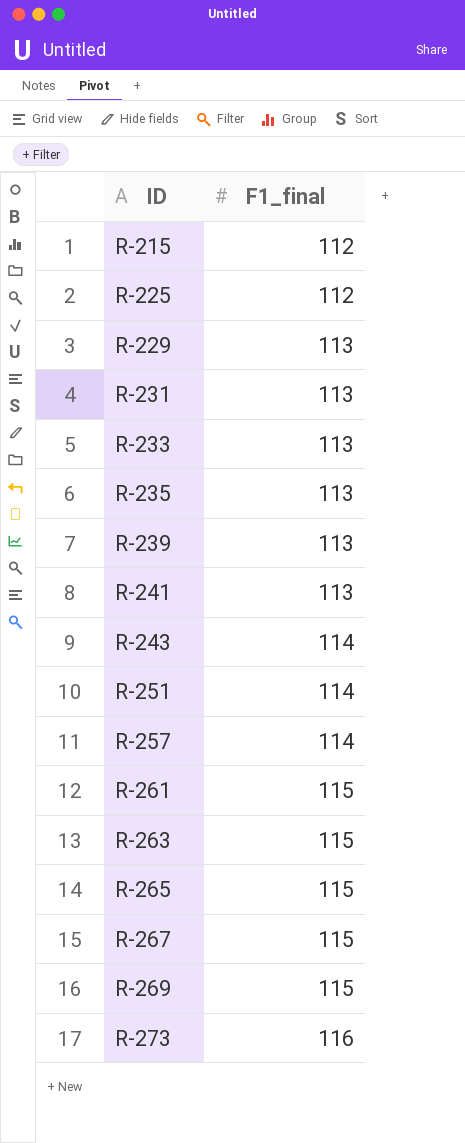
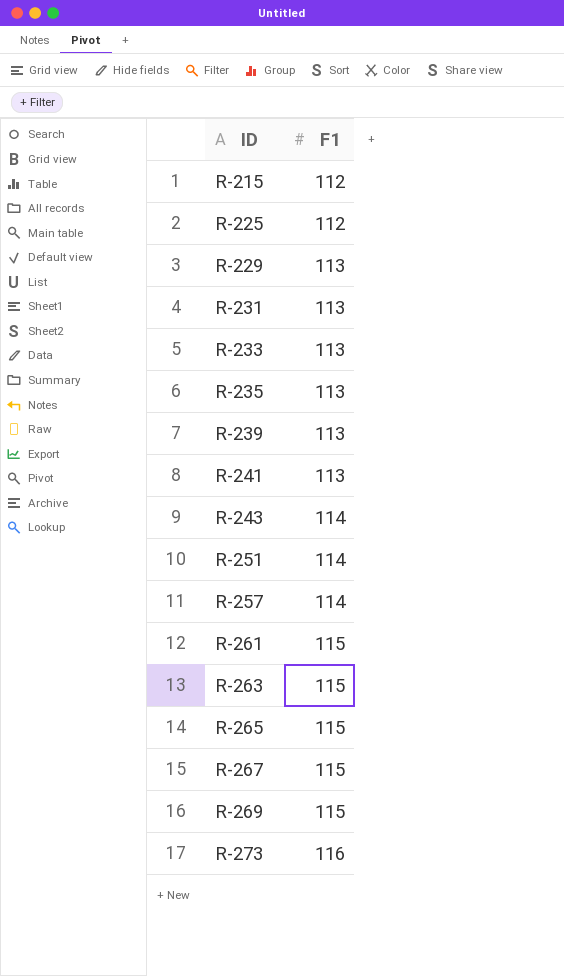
column name: F1_final -> F1

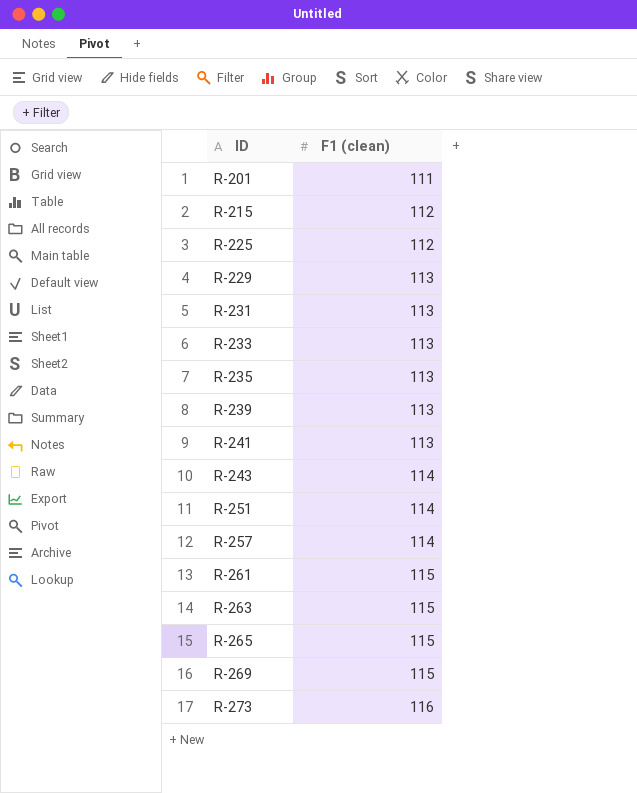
column name: F1 -> F1 (clean)
row R-267: 115 -> none
row R-201: none -> 111

